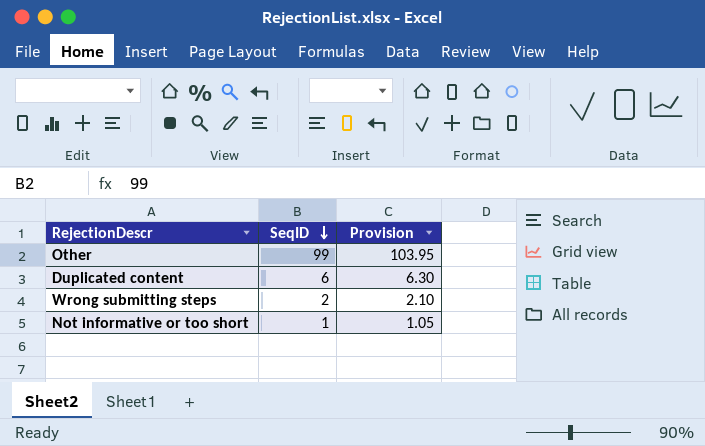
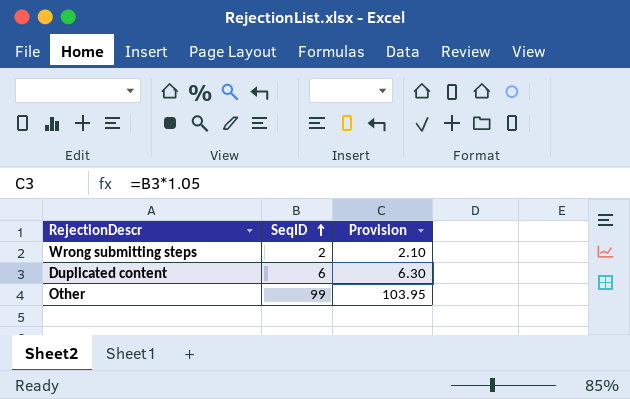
row order: SeqID descending -> SeqID ascending
row Not informative or too short: 1 | 1.05 -> none

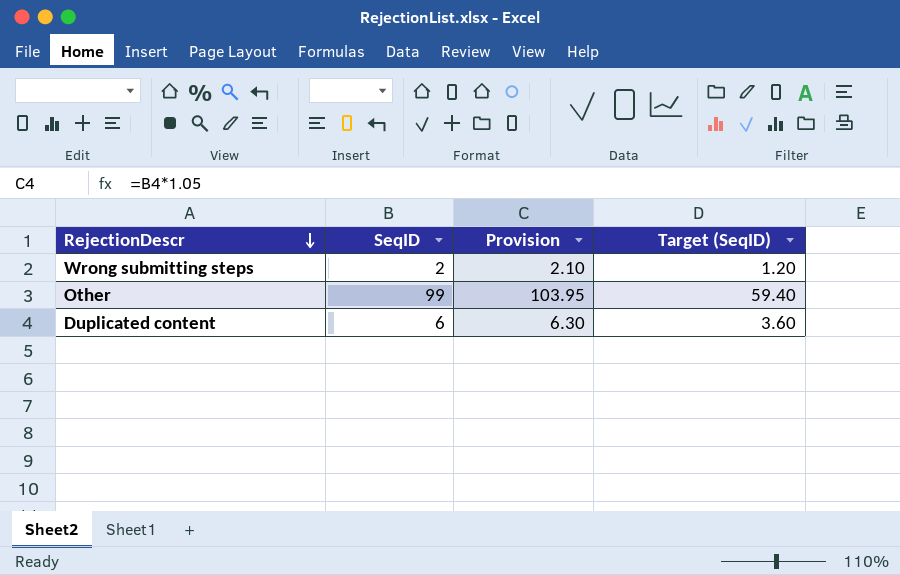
row order: SeqID ascending -> RejectionDescr descending
column Target (SeqID) | formula: none -> [SeqID] * 0.6

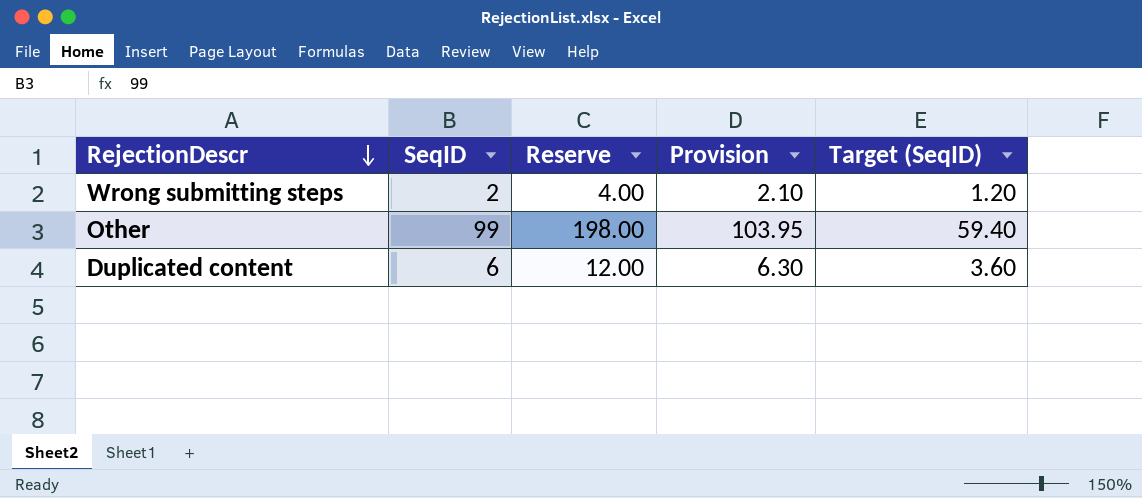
column Reserve | formula: none -> [SeqID] * 2

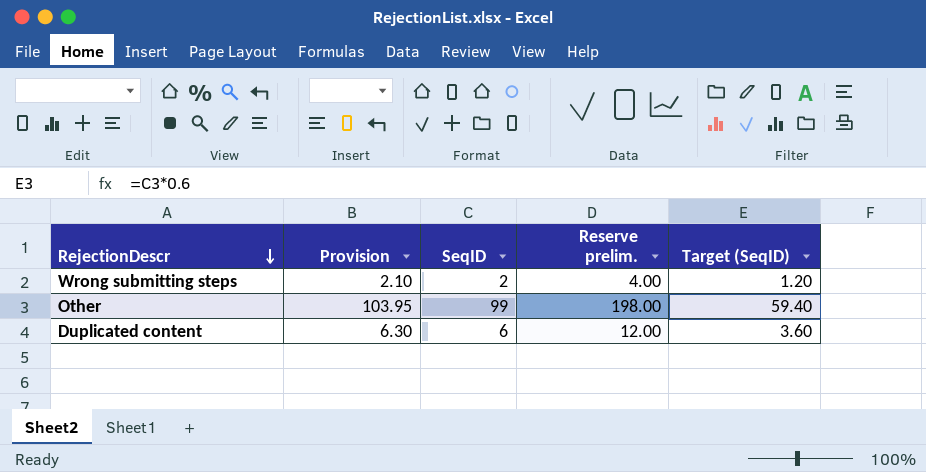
column Provision | position: 4 -> 2
column name: Reserve -> Reserve prelim.

